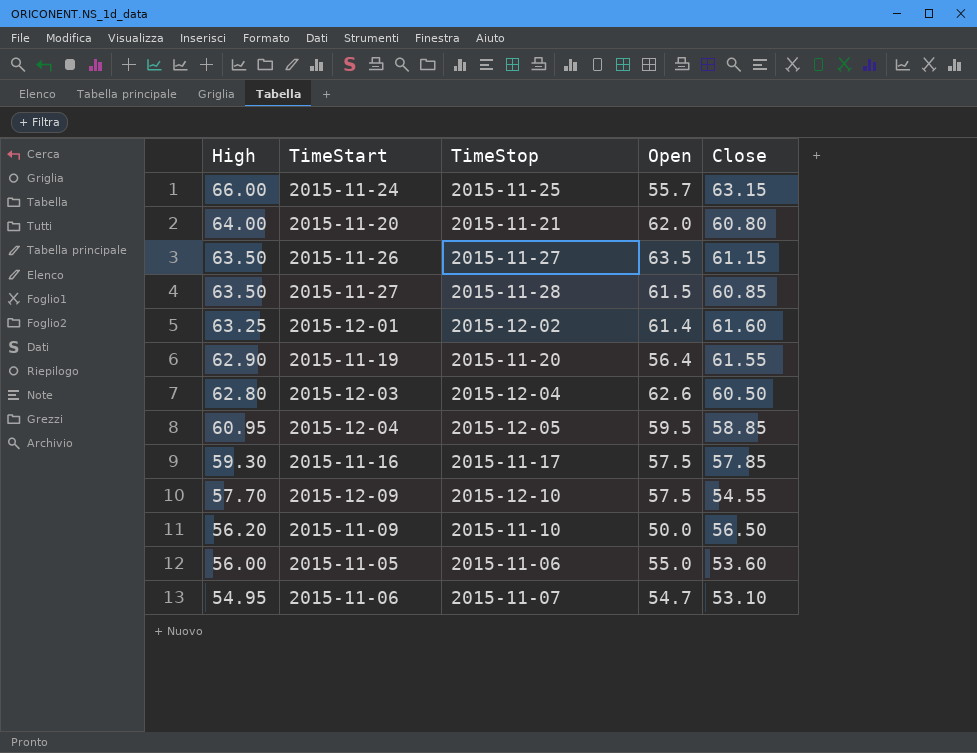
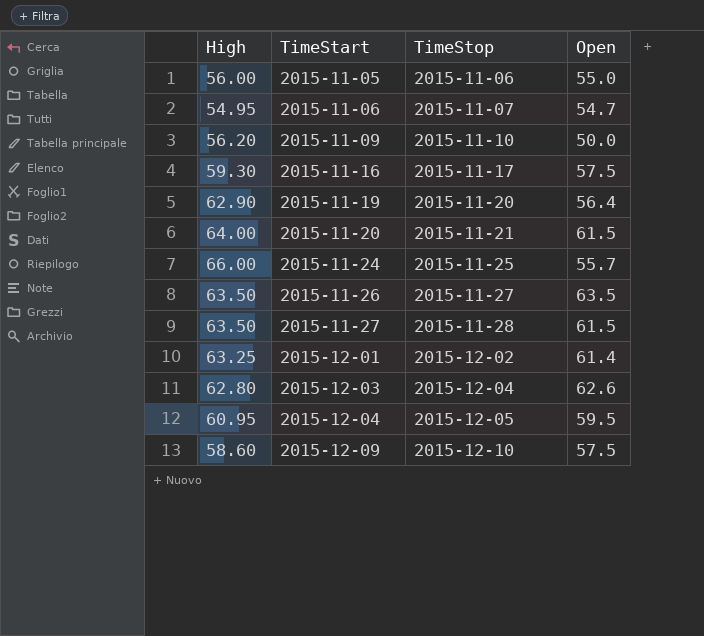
row order: High descending -> TimeStart ascending
column Close | position: 5 -> none
2015-11-20 | Open: 62.0 -> 61.5
2015-12-09 | High: 57.70 -> 58.60

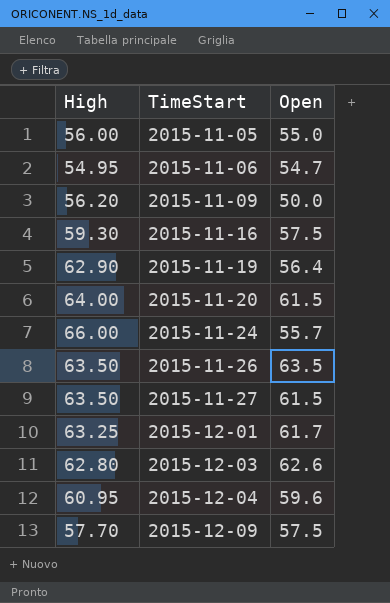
column TimeStop | position: 3 -> none
2015-12-01 | Open: 61.4 -> 61.7
2015-12-04 | Open: 59.5 -> 59.6
2015-12-09 | High: 58.60 -> 57.70

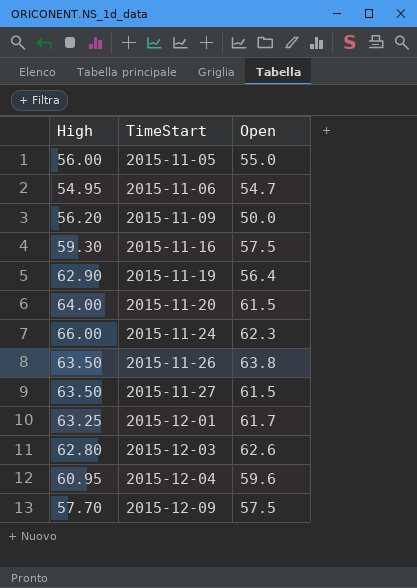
2015-11-24 | Open: 55.7 -> 62.3
2015-11-26 | Open: 63.5 -> 63.8

